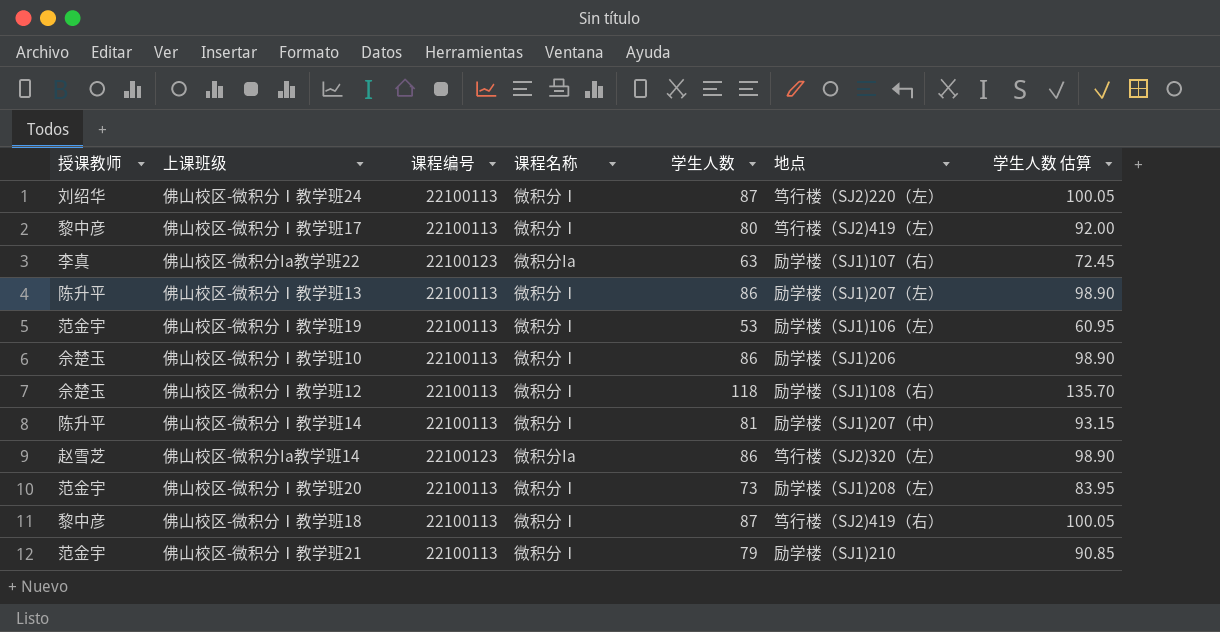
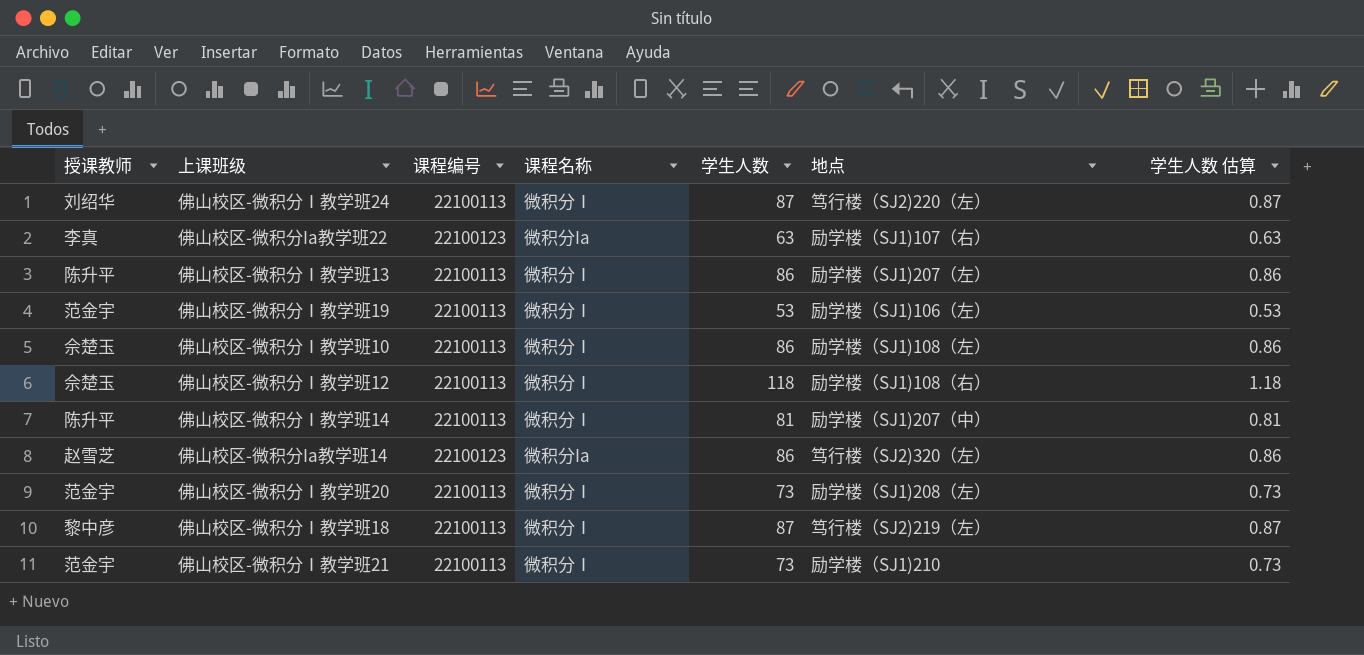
column 学生人数 估算 | formula: [学生人数] * 1.15 -> [学生人数] * 0.01
row 佛山校区-微积分Ⅰ教学班17: 黎中彦 | 22100113 | 微积分Ⅰ | 80 | 笃行楼（SJ2)419（左） | 92.00 -> none
佛山校区-微积分Ⅰ教学班10 | 地点: 励学楼（SJ1)206 -> 励学楼（SJ1)108（左）
佛山校区-微积分Ⅰ教学班18 | 地点: 笃行楼（SJ2)419（右） -> 笃行楼（SJ2)219（左）
佛山校区-微积分Ⅰ教学班21 | 学生人数: 79 -> 73

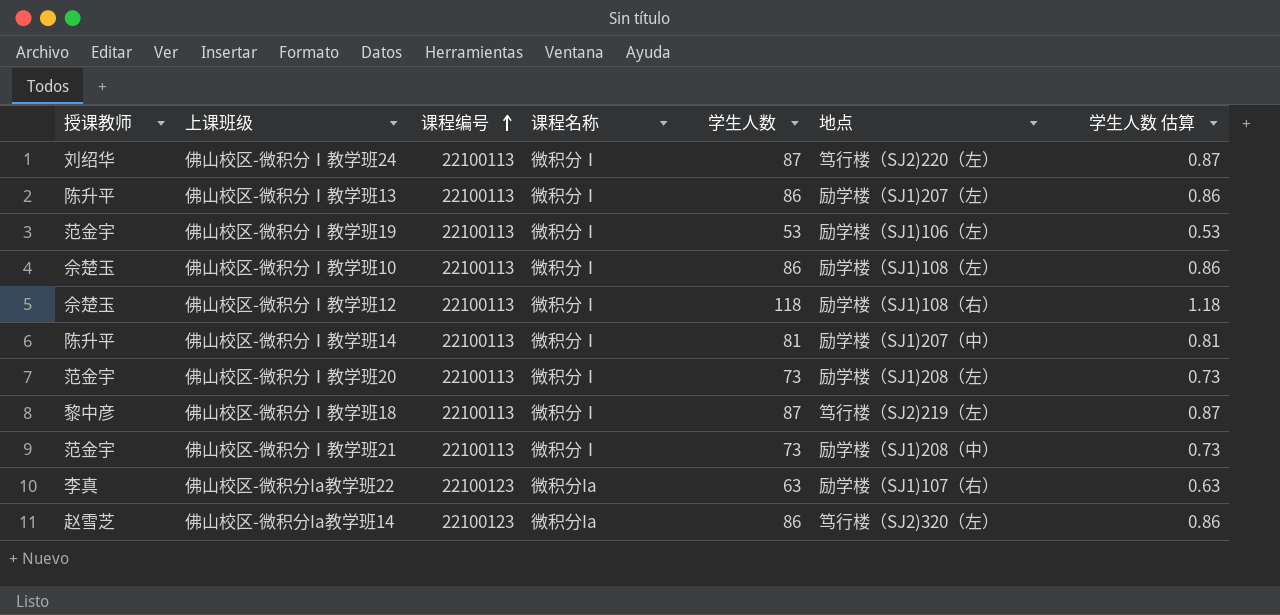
row order: none -> 课程编号 ascending
佛山校区-微积分Ⅰ教学班21 | 地点: 励学楼（SJ1)210 -> 励学楼（SJ1)208（中）

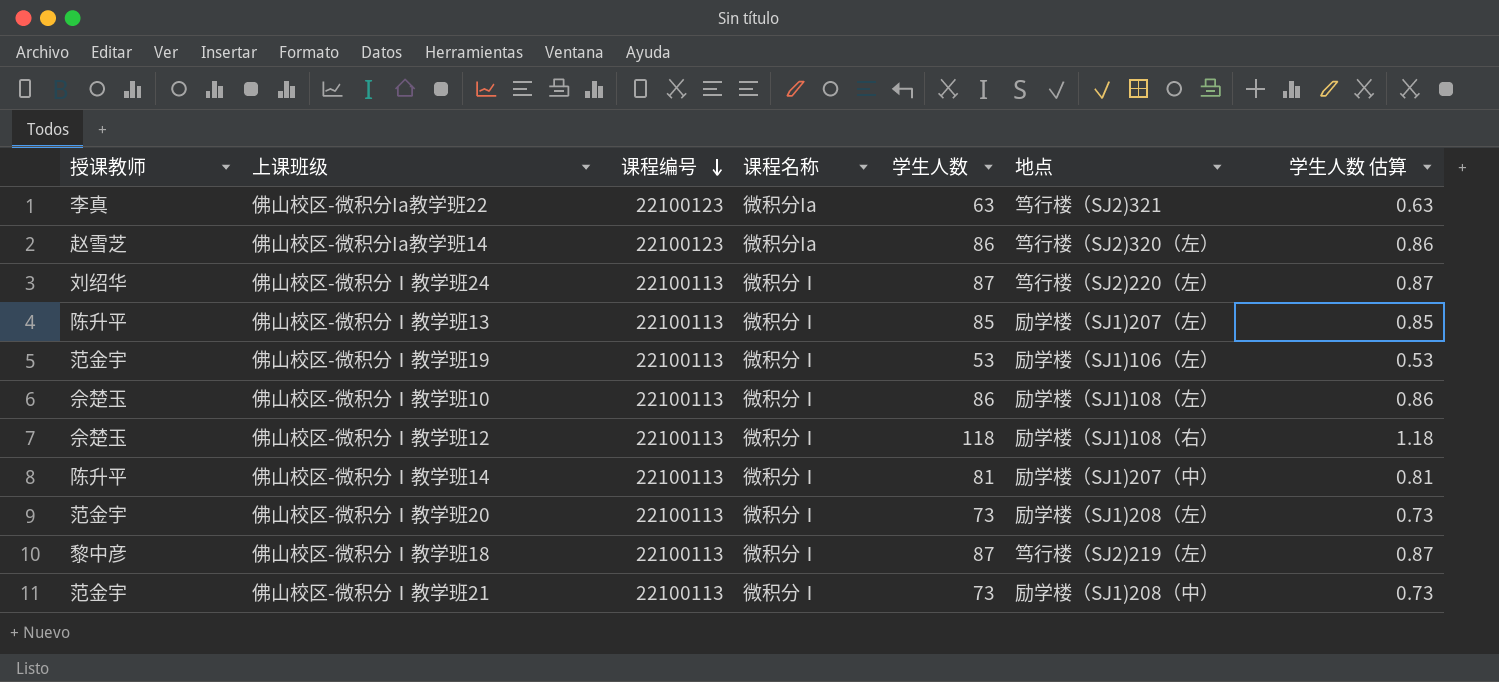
row order: 课程编号 ascending -> 课程编号 descending
佛山校区-微积分Ia教学班22 | 地点: 励学楼（SJ1)107（右） -> 笃行楼（SJ2)321
佛山校区-微积分Ⅰ教学班13 | 学生人数: 86 -> 85
佛山校区-微积分Ⅰ教学班13 | 学生人数 估算: 0.86 -> 0.85

